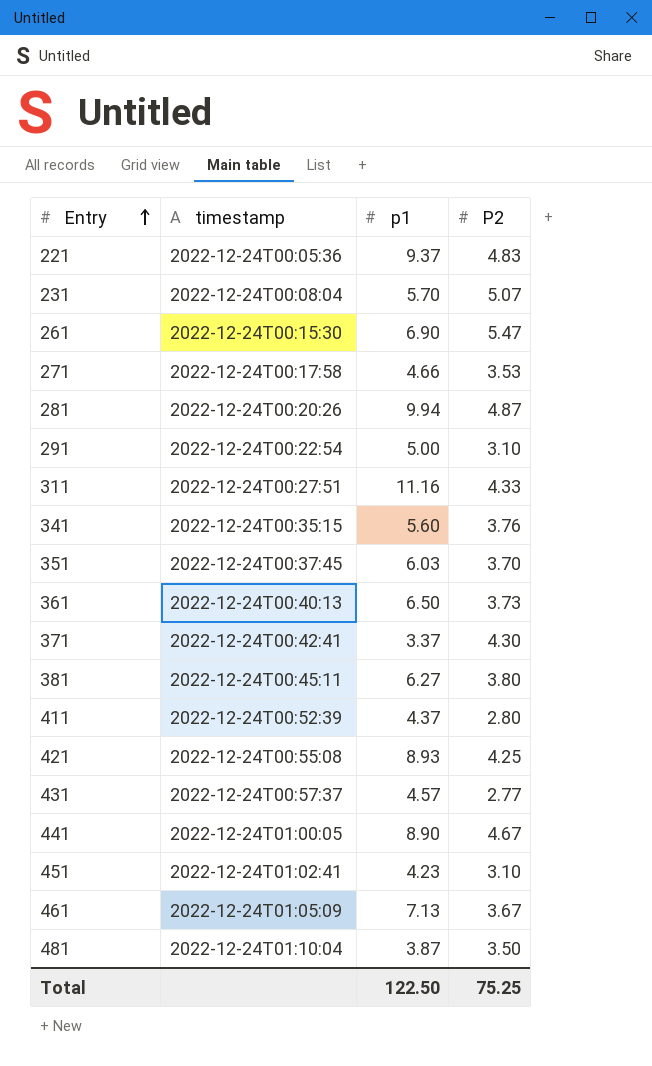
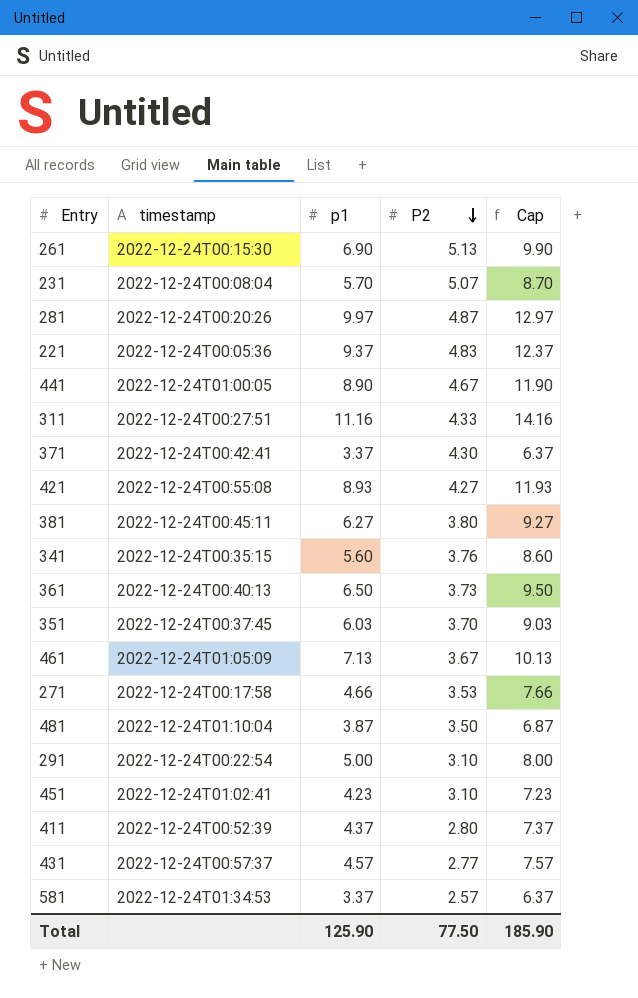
row order: Entry ascending -> P2 descending
column Cap | formula: none -> [p1] + 3
261 | P2: 5.47 -> 5.13
281 | p1: 9.94 -> 9.97
421 | P2: 4.25 -> 4.27
row 581: none -> 2022-12-24T01:34:53 | 3.37 | 2.57 | 6.37
Total | p1: 122.50 -> 125.90
Total | P2: 75.25 -> 77.50

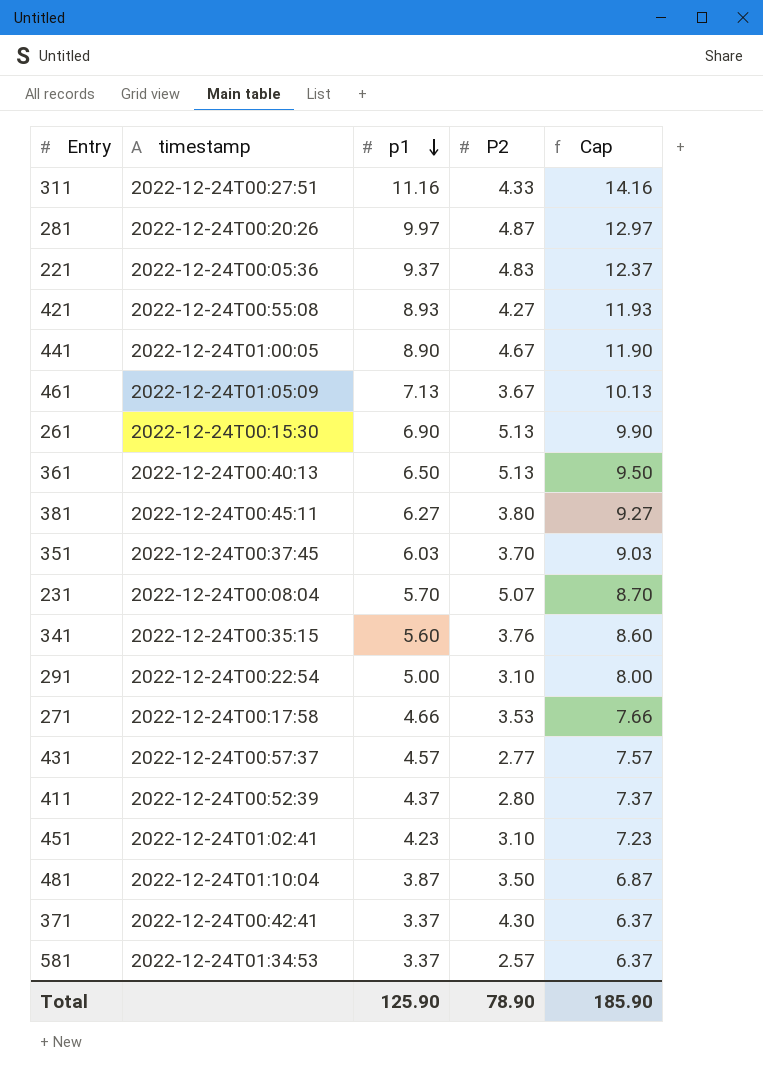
row order: P2 descending -> p1 descending
361 | P2: 3.73 -> 5.13
Total | P2: 77.50 -> 78.90

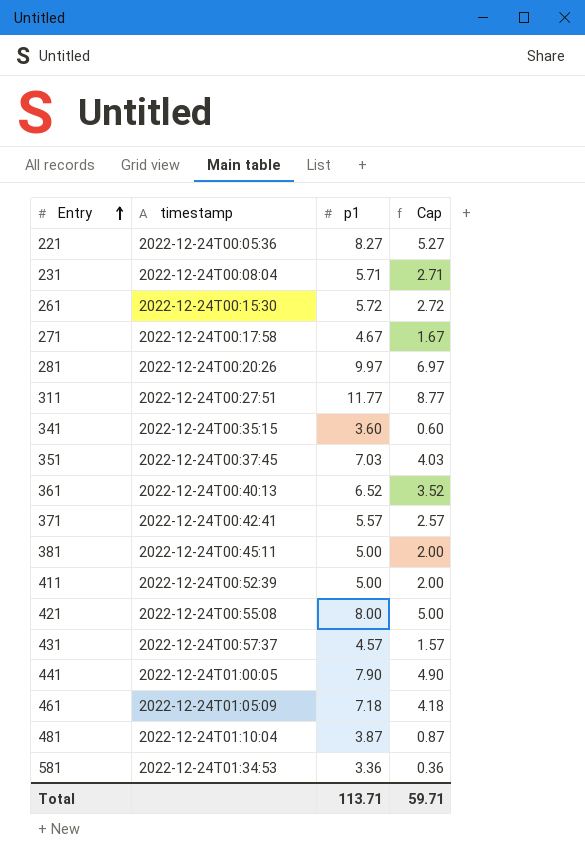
row order: p1 descending -> Entry ascending
column P2 | position: 4 -> none
column Cap | formula: [p1] + 3 -> [p1] - 3
row 291: 2022-12-24T00:22:54 | 5.00 | 3.10 | 8.00 -> none
row 451: 2022-12-24T01:02:41 | 4.23 | 3.10 | 7.23 -> none
221 | p1: 9.37 -> 8.27
231 | p1: 5.70 -> 5.71
261 | p1: 6.90 -> 5.72
271 | p1: 4.66 -> 4.67
311 | p1: 11.16 -> 11.77
341 | p1: 5.60 -> 3.60
351 | p1: 6.03 -> 7.03
361 | p1: 6.50 -> 6.52
371 | p1: 3.37 -> 5.57
381 | p1: 6.27 -> 5.00
411 | p1: 4.37 -> 5.00
421 | p1: 8.93 -> 8.00
441 | p1: 8.90 -> 7.90
461 | p1: 7.13 -> 7.18
581 | p1: 3.37 -> 3.36
Total | p1: 125.90 -> 113.71
Total | Cap: 185.90 -> 59.71

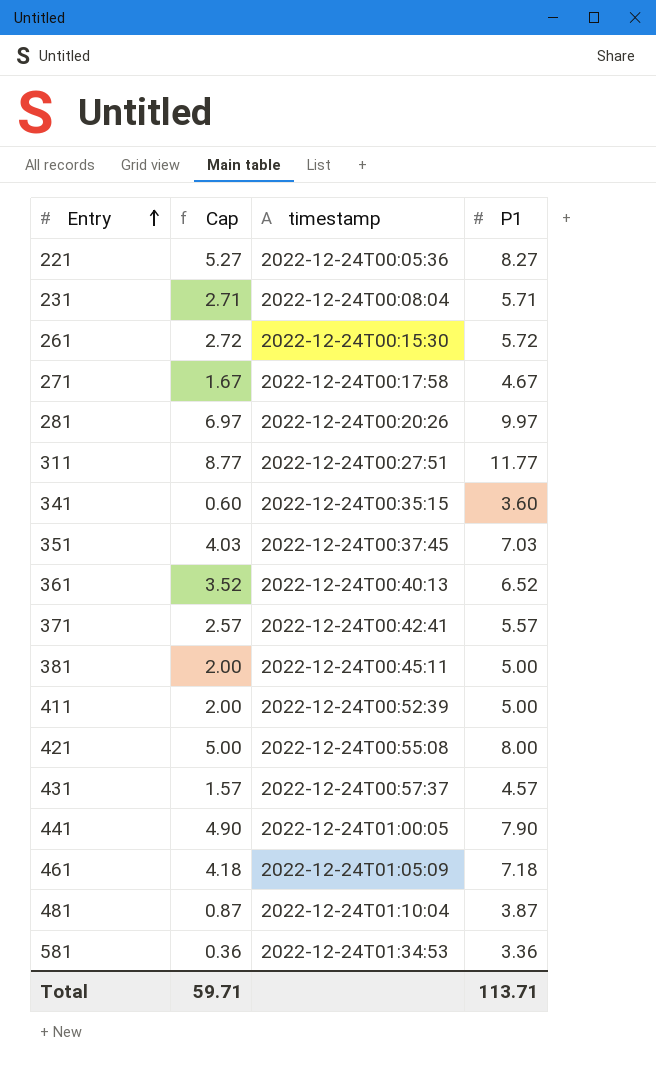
column Cap | position: 4 -> 2
column name: p1 -> P1

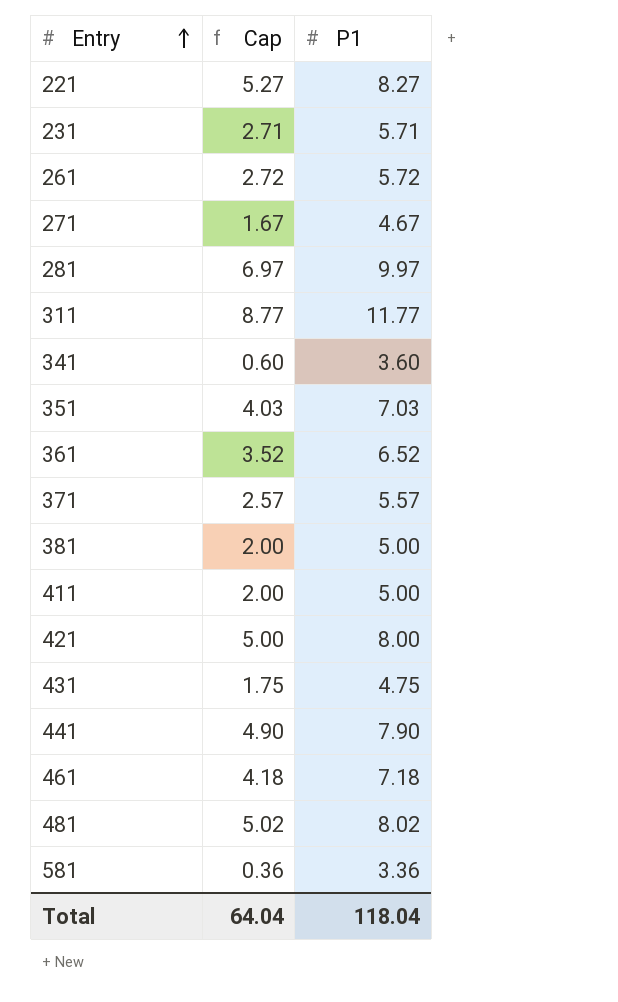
column timestamp | position: 3 -> none
431 | Cap: 1.57 -> 1.75
431 | P1: 4.57 -> 4.75
481 | Cap: 0.87 -> 5.02
481 | P1: 3.87 -> 8.02
Total | Cap: 59.71 -> 64.04
Total | P1: 113.71 -> 118.04

